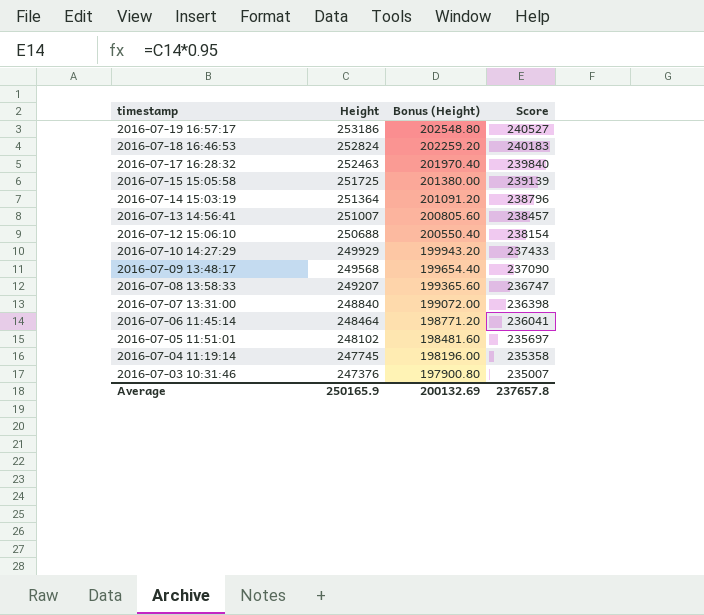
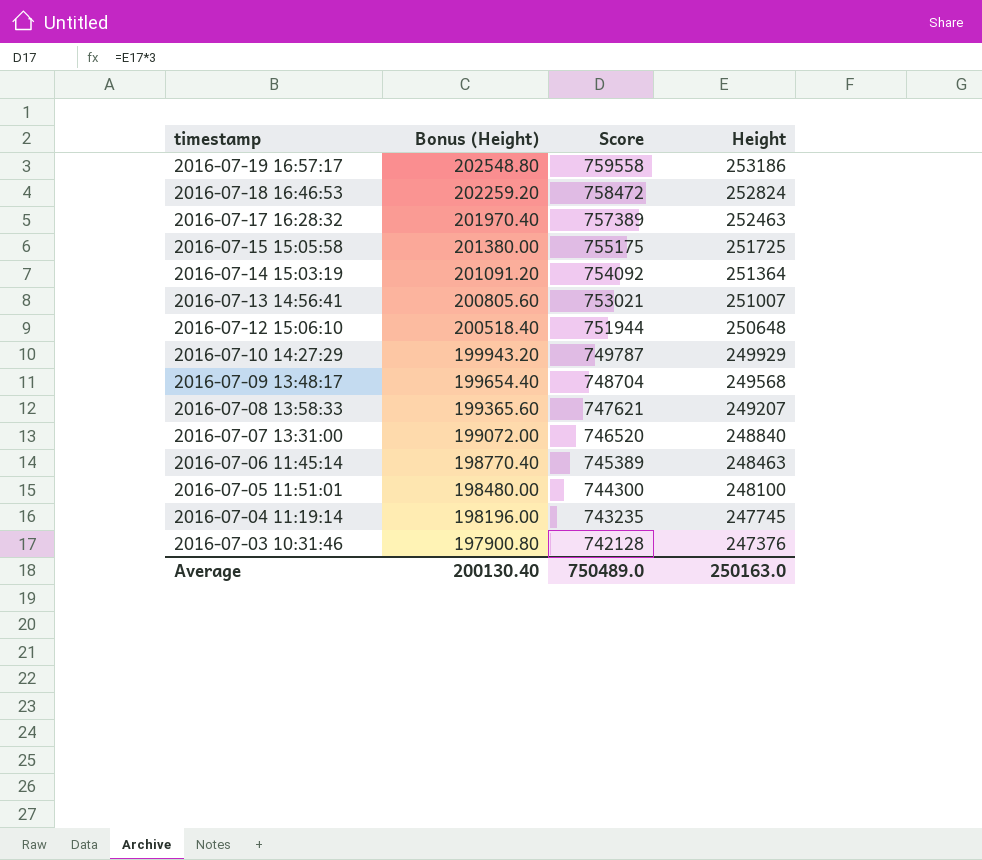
column Score | formula: [Height] * 0.95 -> [Height] * 3
column Height | position: 2 -> 4
2016-07-12 15:06:10 | Bonus (Height): 200550.40 -> 200518.40
2016-07-12 15:06:10 | Height: 250688 -> 250648
2016-07-06 11:45:14 | Bonus (Height): 198771.20 -> 198770.40
2016-07-06 11:45:14 | Height: 248464 -> 248463
2016-07-05 11:51:01 | Bonus (Height): 198481.60 -> 198480.00
2016-07-05 11:51:01 | Height: 248102 -> 248100
Average | Bonus (Height): 200132.69 -> 200130.40
Average | Score: 237657.8 -> 750489.0
Average | Height: 250165.9 -> 250163.0

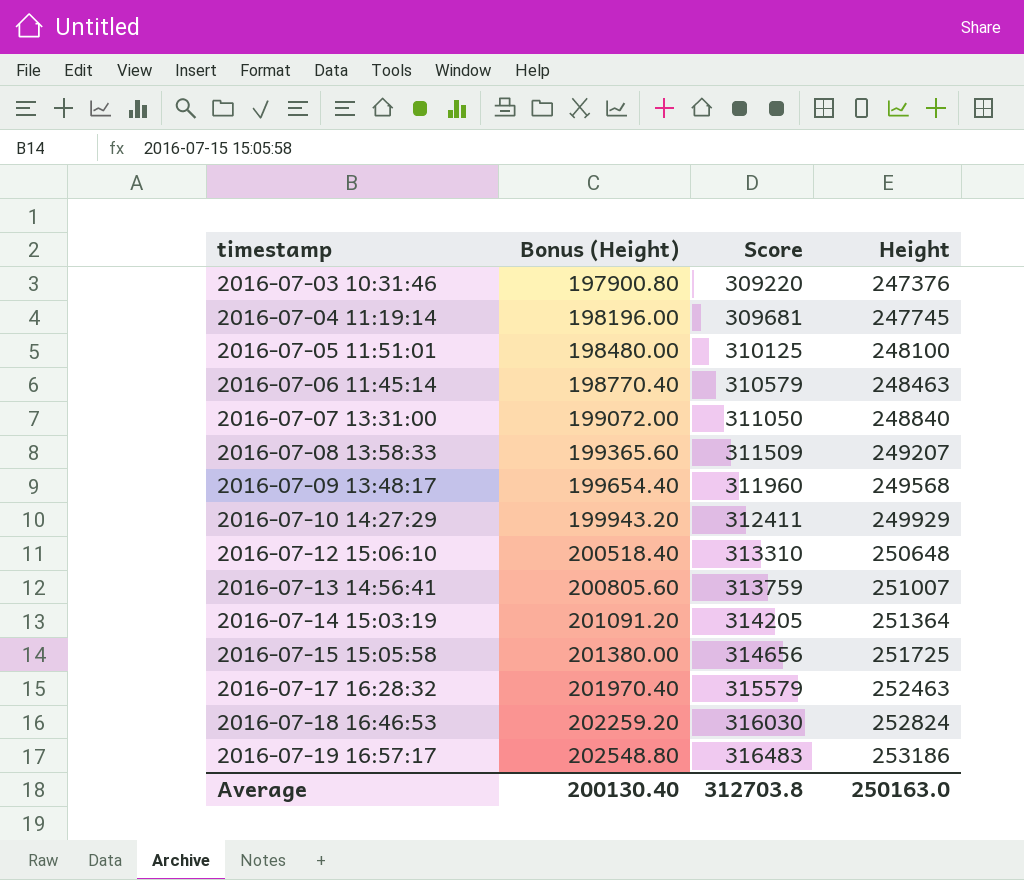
row order: timestamp descending -> timestamp ascending
column Score | formula: [Height] * 3 -> [Height] * 1.25
Average | Score: 750489.0 -> 312703.8

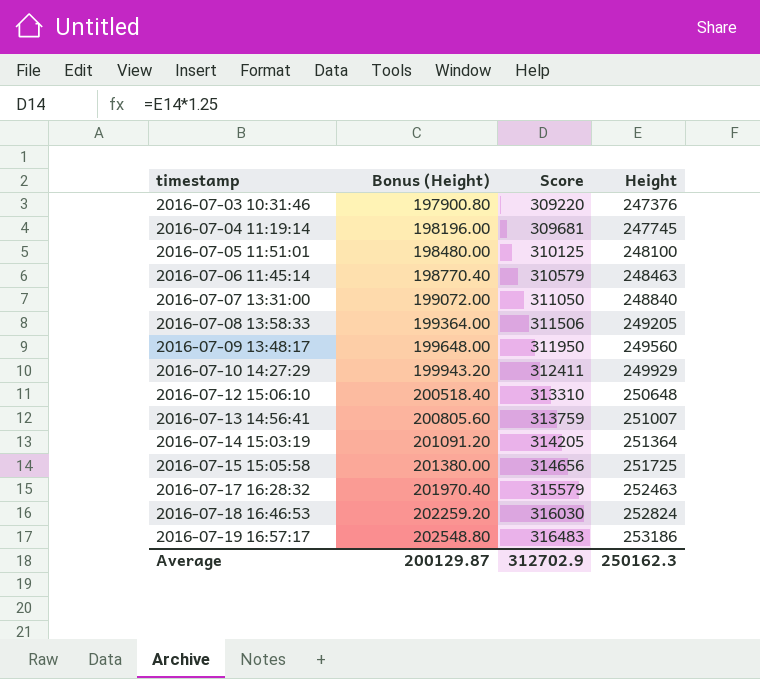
2016-07-08 13:58:33 | Bonus (Height): 199365.60 -> 199364.00
2016-07-08 13:58:33 | Score: 311509 -> 311506
2016-07-08 13:58:33 | Height: 249207 -> 249205
2016-07-09 13:48:17 | Bonus (Height): 199654.40 -> 199648.00
2016-07-09 13:48:17 | Score: 311960 -> 311950
2016-07-09 13:48:17 | Height: 249568 -> 249560
Average | Bonus (Height): 200130.40 -> 200129.87
Average | Score: 312703.8 -> 312702.9
Average | Height: 250163.0 -> 250162.3

